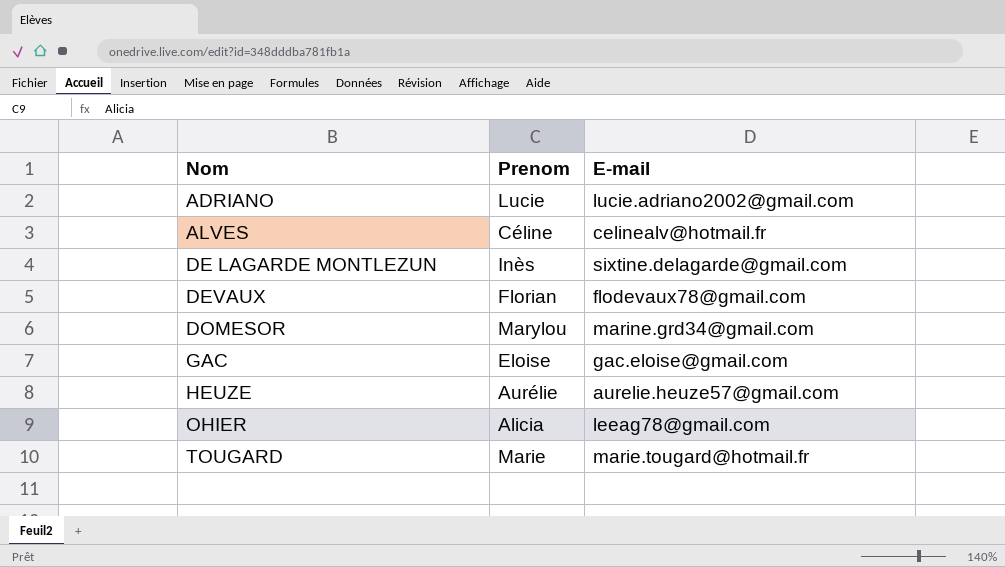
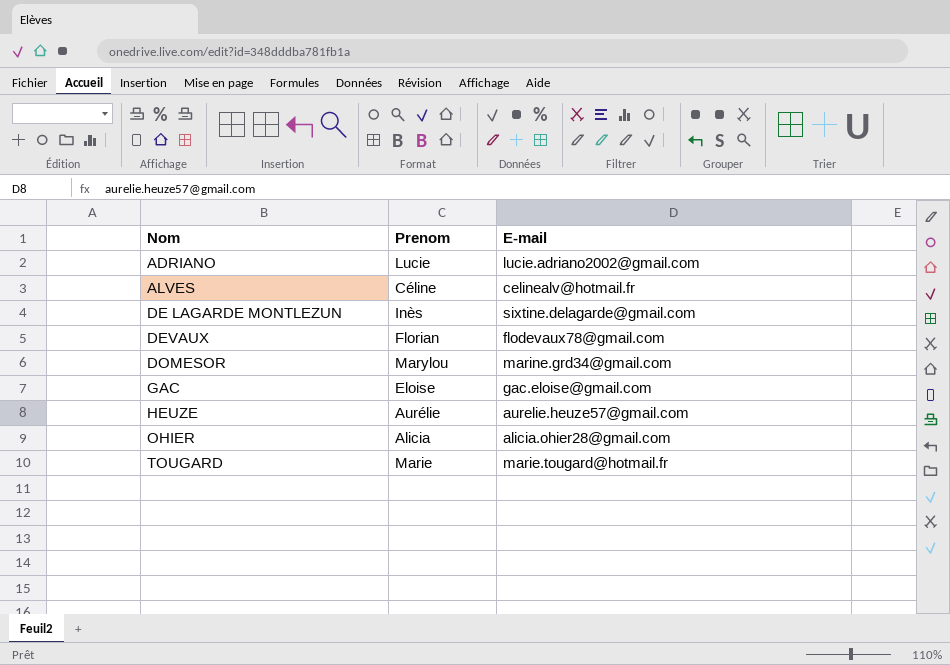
OHIER | E-mail: leeag78@gmail.com -> alicia.ohier28@gmail.com

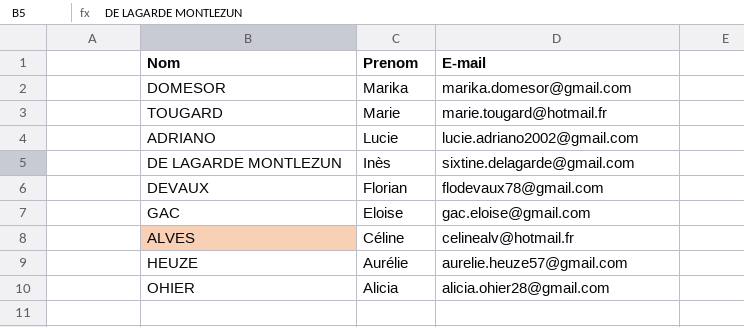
row order: Nom ascending -> Prenom descending
DOMESOR | Prenom: Marylou -> Marika
DOMESOR | E-mail: marine.grd34@gmail.com -> marika.domesor@gmail.com

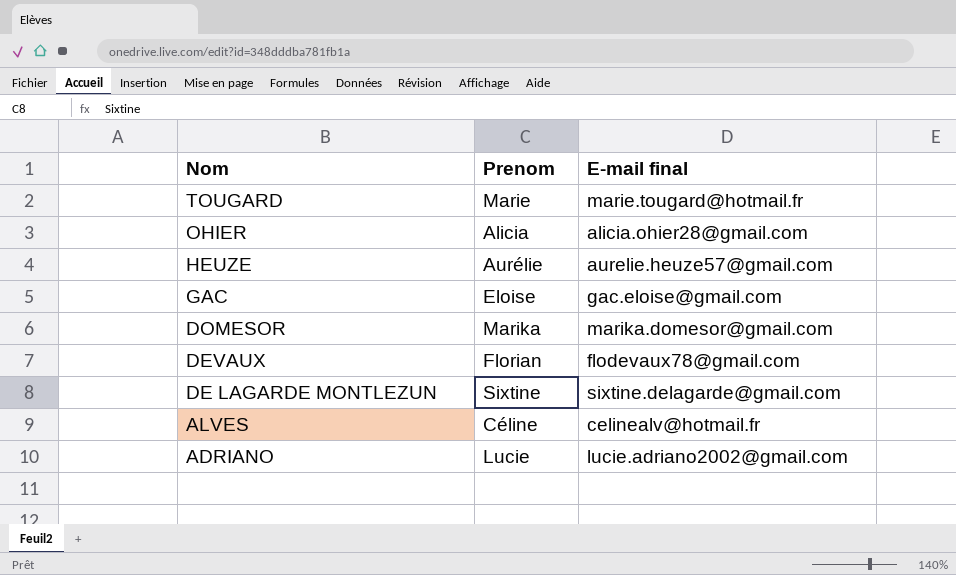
row order: Prenom descending -> Nom descending
column name: E-mail -> E-mail final
DE LAGARDE MONTLEZUN | Prenom: Inès -> Sixtine

